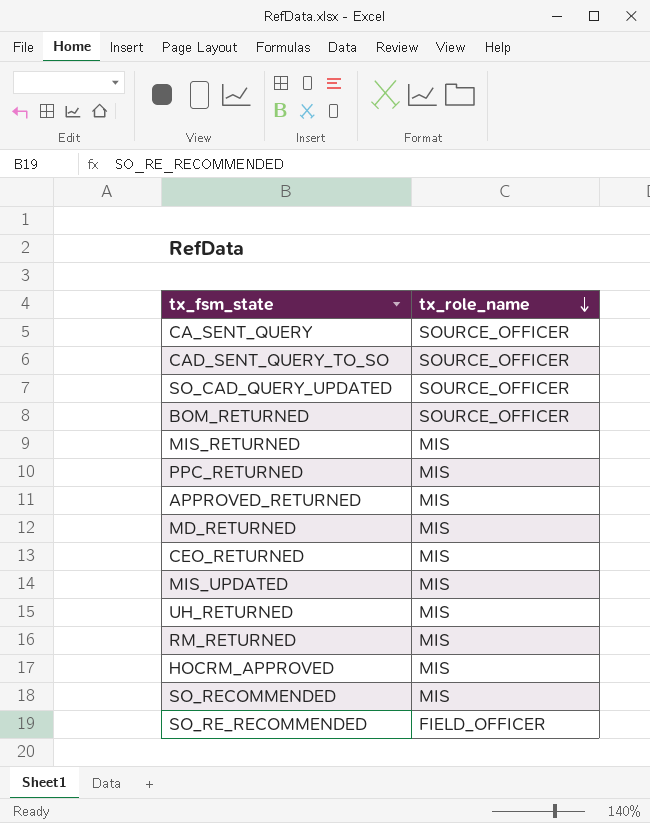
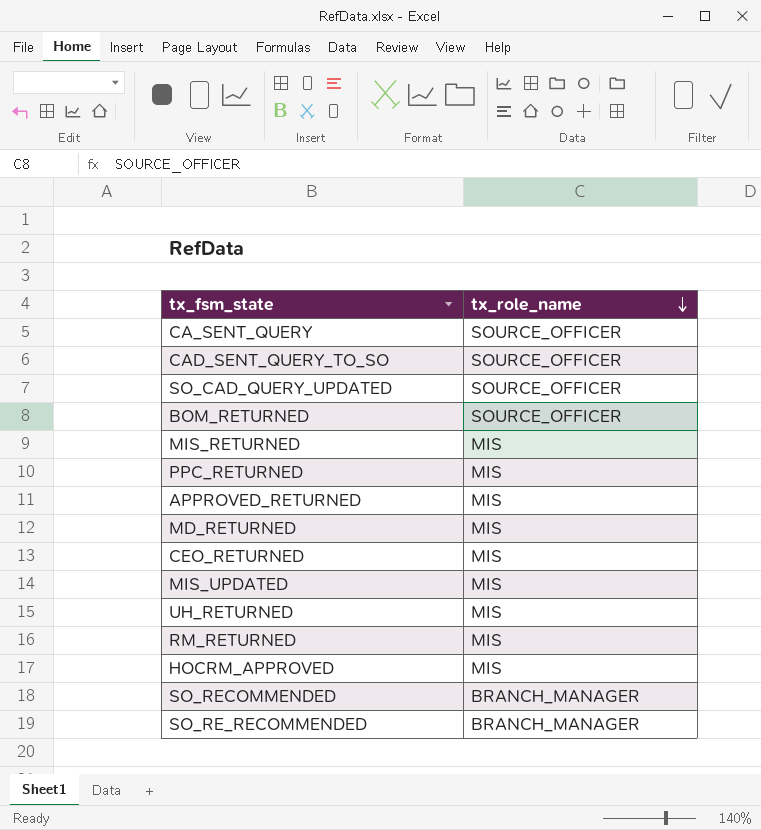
SO_RECOMMENDED | tx_role_name: MIS -> BRANCH_MANAGER
SO_RE_RECOMMENDED | tx_role_name: FIELD_OFFICER -> BRANCH_MANAGER

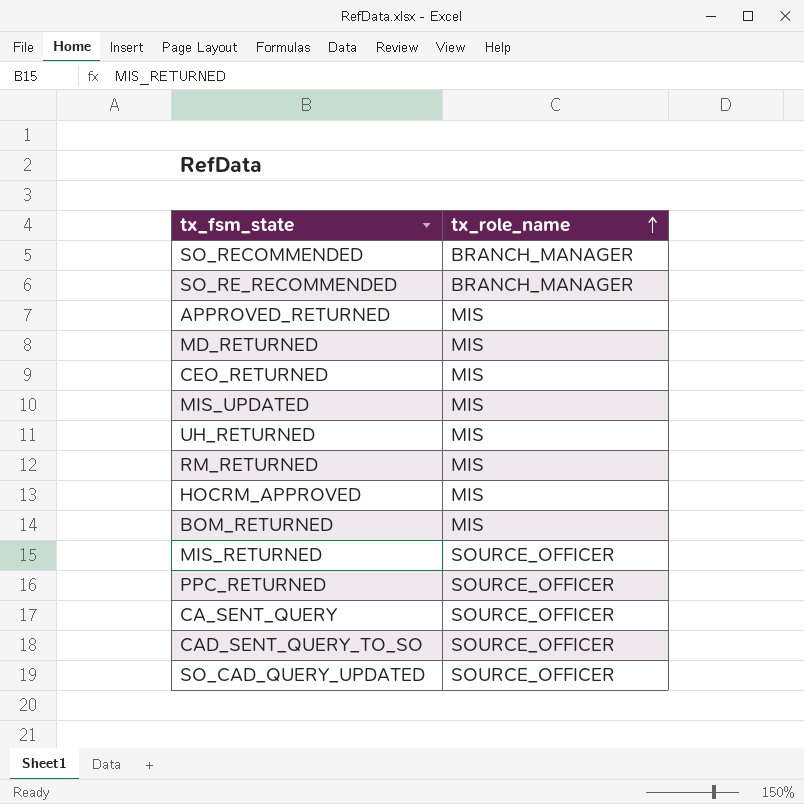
row order: tx_role_name descending -> tx_role_name ascending
BOM_RETURNED | tx_role_name: SOURCE_OFFICER -> MIS
MIS_RETURNED | tx_role_name: MIS -> SOURCE_OFFICER
PPC_RETURNED | tx_role_name: MIS -> SOURCE_OFFICER

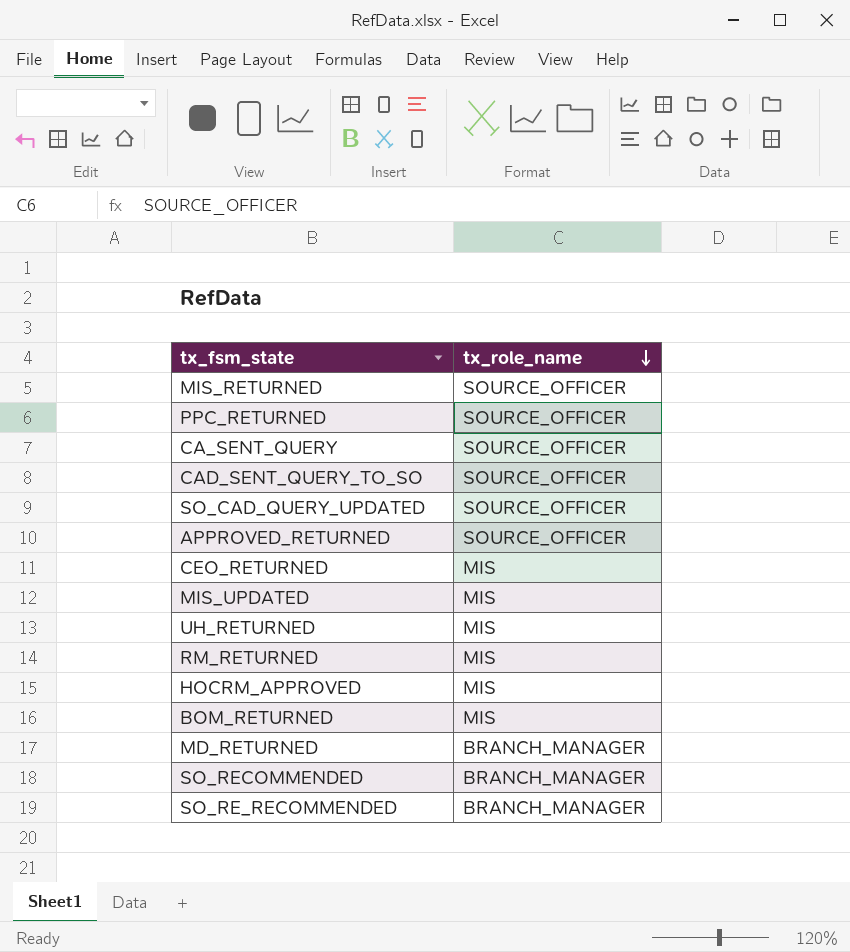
row order: tx_role_name ascending -> tx_role_name descending
APPROVED_RETURNED | tx_role_name: MIS -> SOURCE_OFFICER
MD_RETURNED | tx_role_name: MIS -> BRANCH_MANAGER

